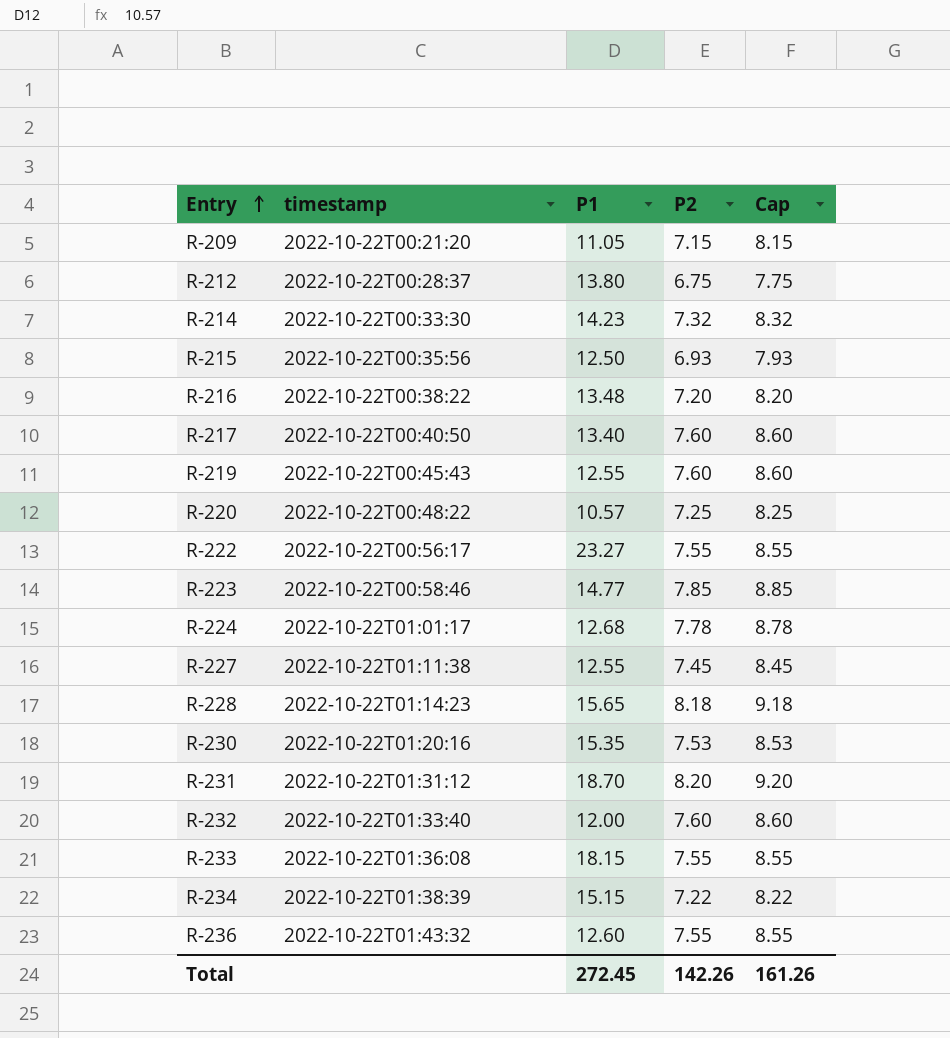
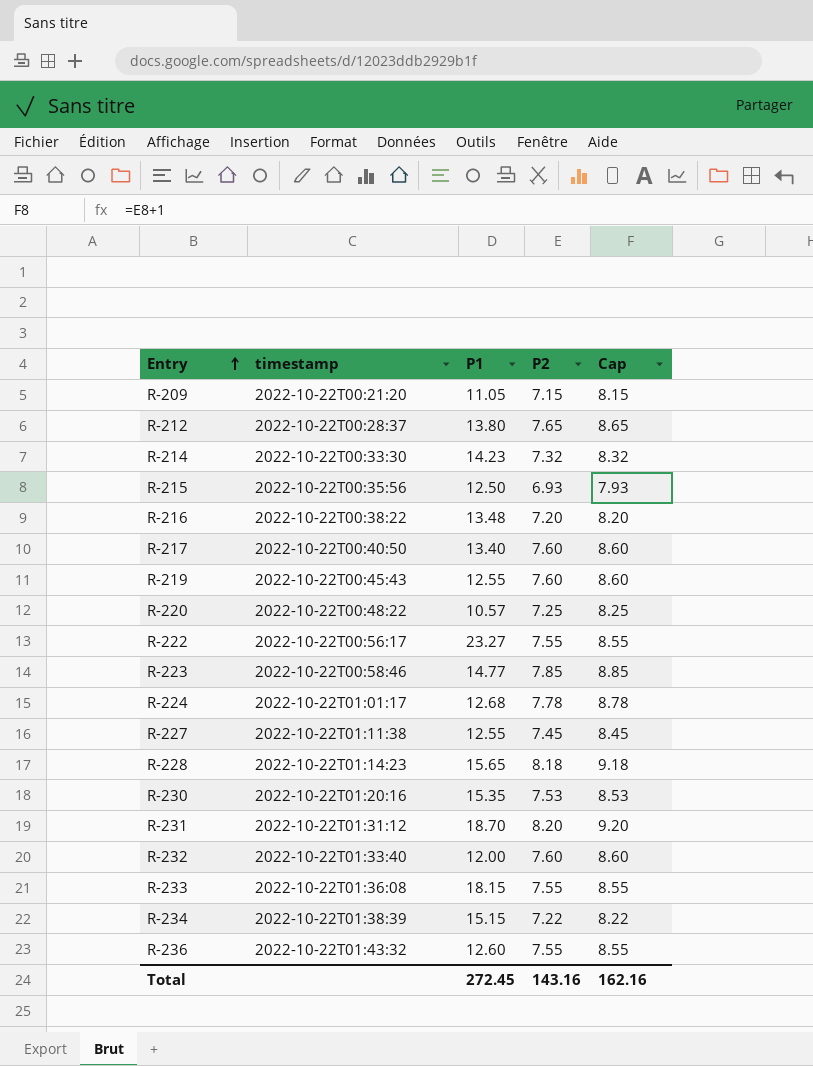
R-212 | P2: 6.75 -> 7.65
R-212 | Cap: 7.75 -> 8.65
Total | P2: 142.26 -> 143.16
Total | Cap: 161.26 -> 162.16

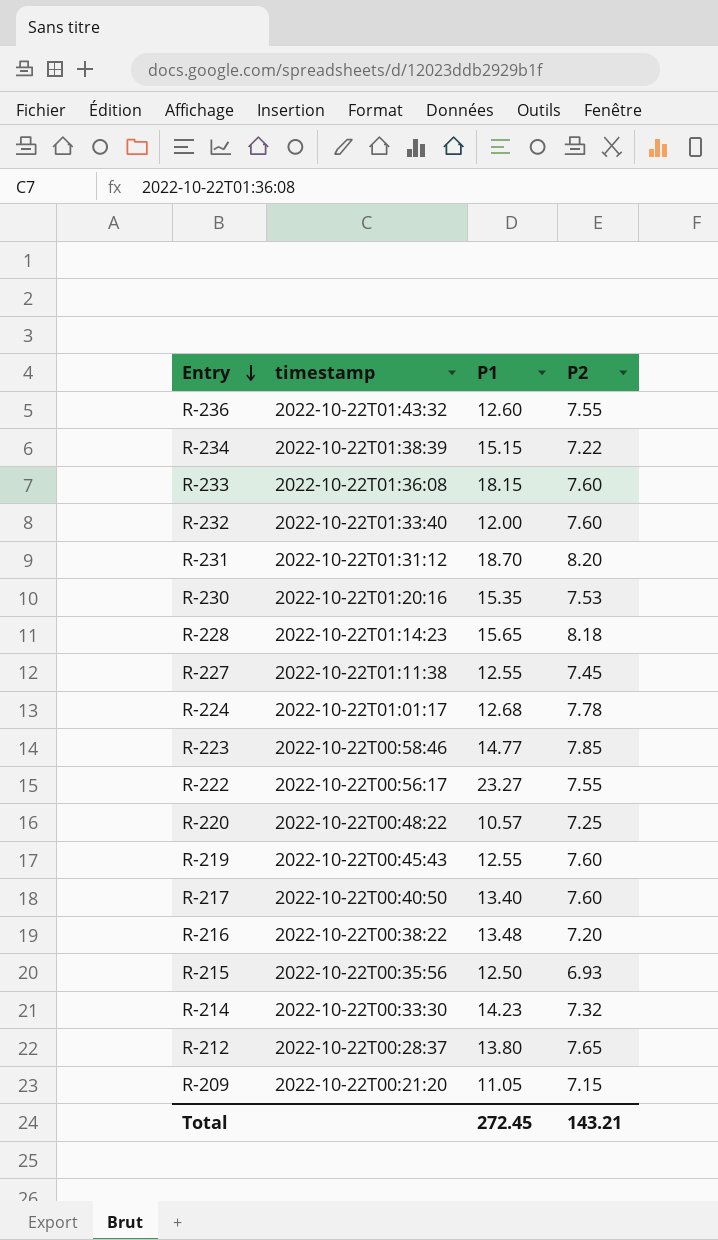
row order: Entry ascending -> Entry descending
column Cap | formula: [P2] + 1 -> none
R-233 | P2: 7.55 -> 7.60
Total | P2: 143.16 -> 143.21

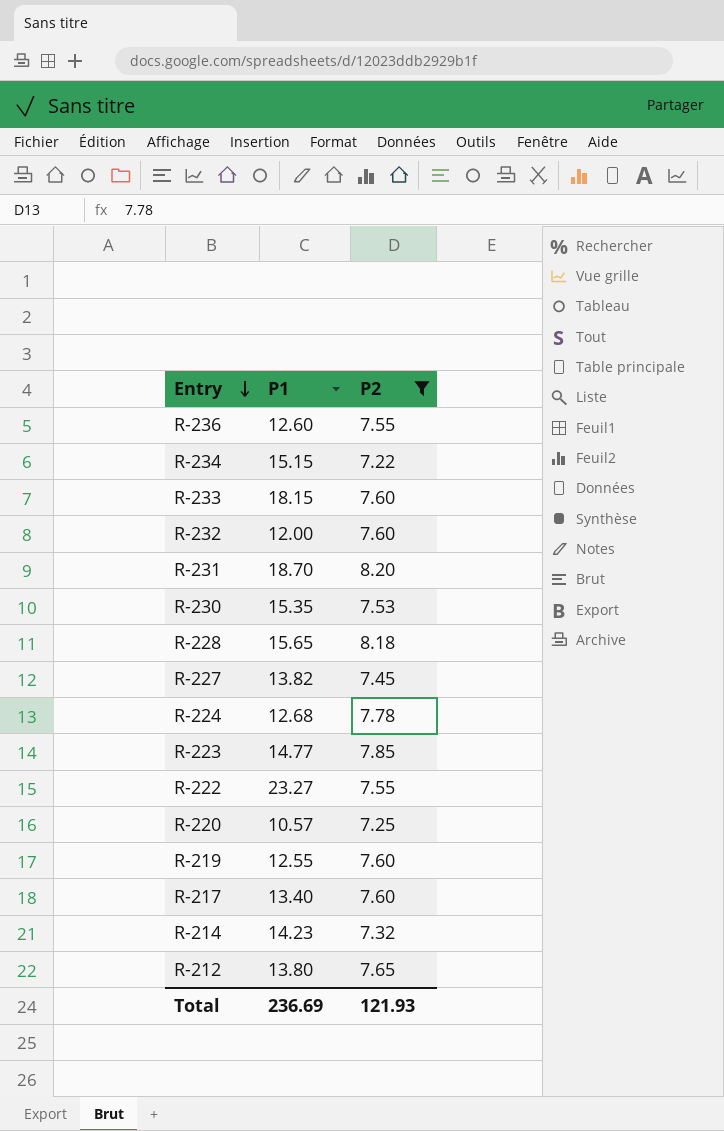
filter: none -> P2 >= 7.22
column timestamp | position: 2 -> none
R-227 | P1: 12.55 -> 13.82
Total | P1: 272.45 -> 236.69
Total | P2: 143.21 -> 121.93

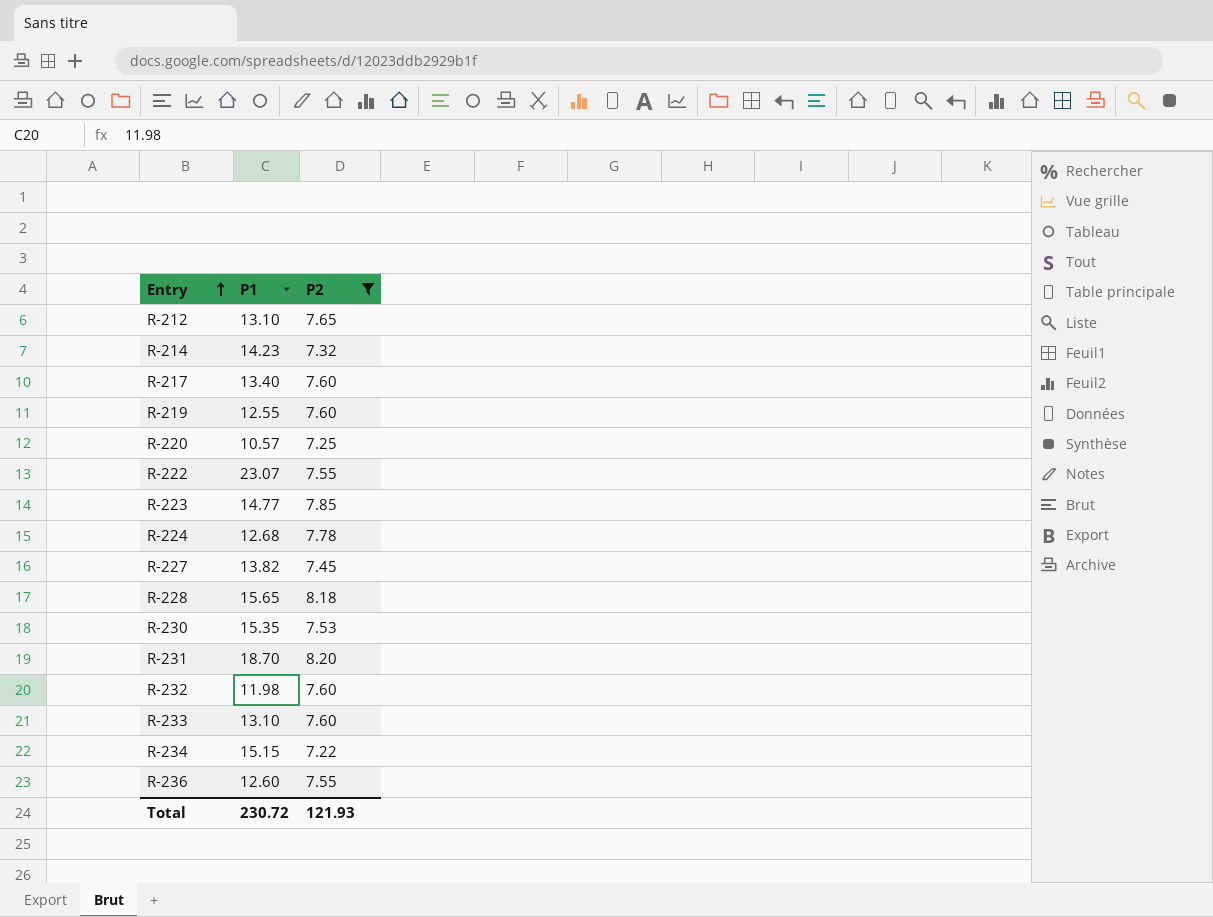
row order: Entry descending -> Entry ascending
R-212 | P1: 13.80 -> 13.10
R-222 | P1: 23.27 -> 23.07
R-232 | P1: 12.00 -> 11.98
R-233 | P1: 18.15 -> 13.10
Total | P1: 236.69 -> 230.72

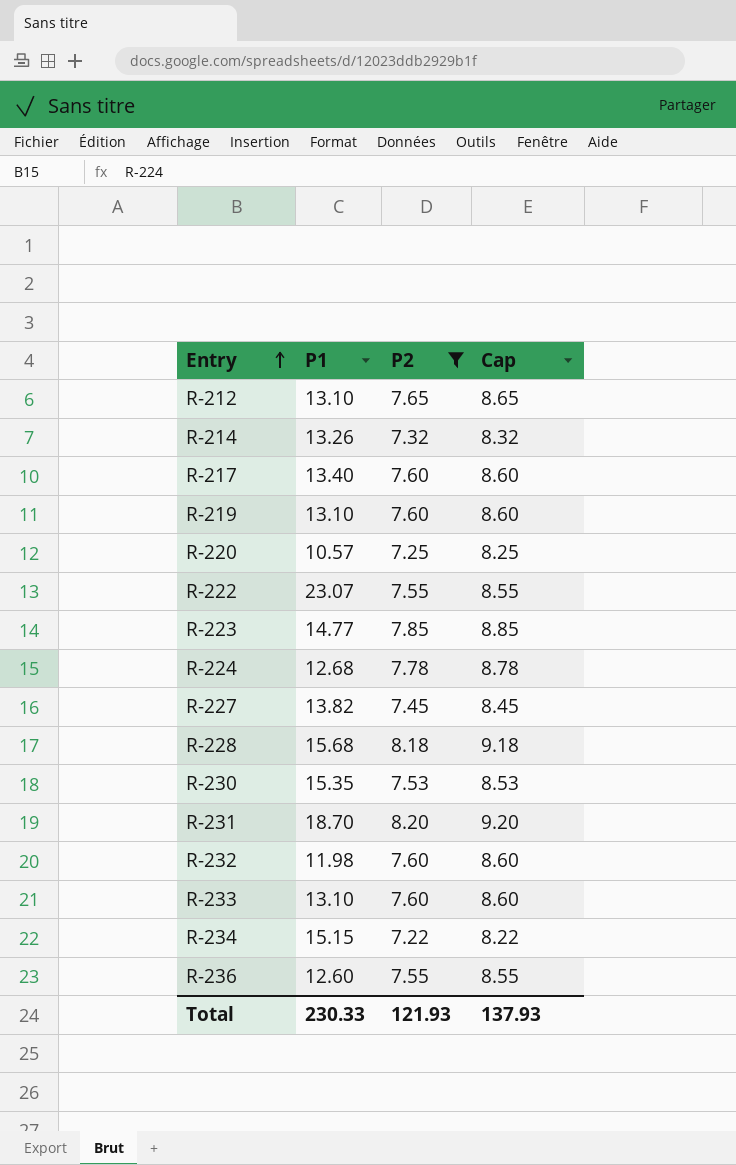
column Cap | formula: none -> [P2] + 1
R-214 | P1: 14.23 -> 13.26
R-219 | P1: 12.55 -> 13.10
R-228 | P1: 15.65 -> 15.68
Total | P1: 230.72 -> 230.33

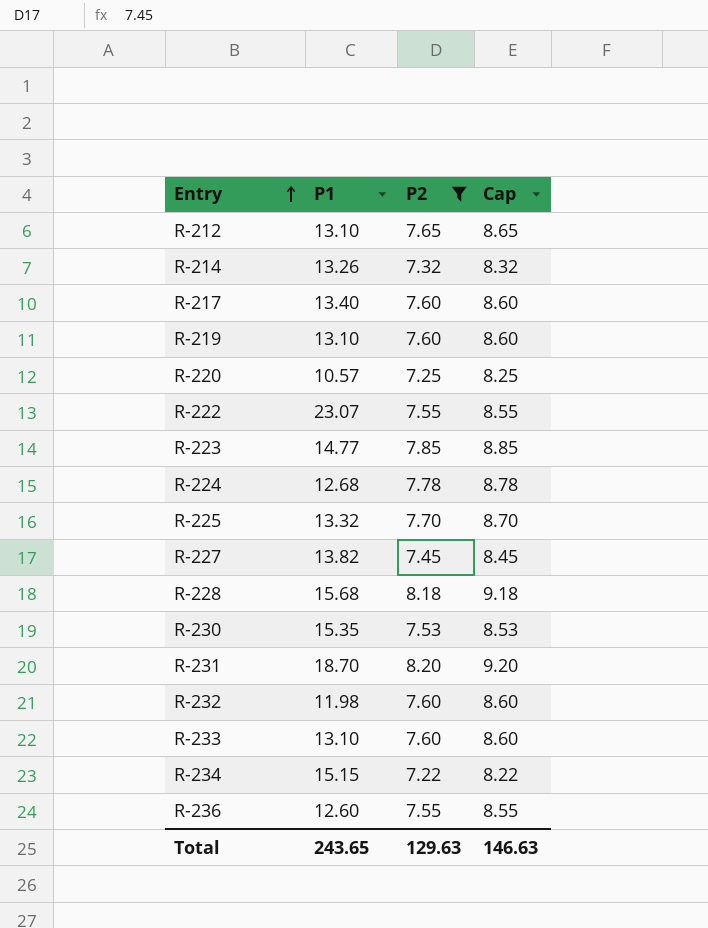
row R-225: none -> 13.32 | 7.70 | 8.70
Total | P1: 230.33 -> 243.65
Total | P2: 121.93 -> 129.63
Total | Cap: 137.93 -> 146.63

